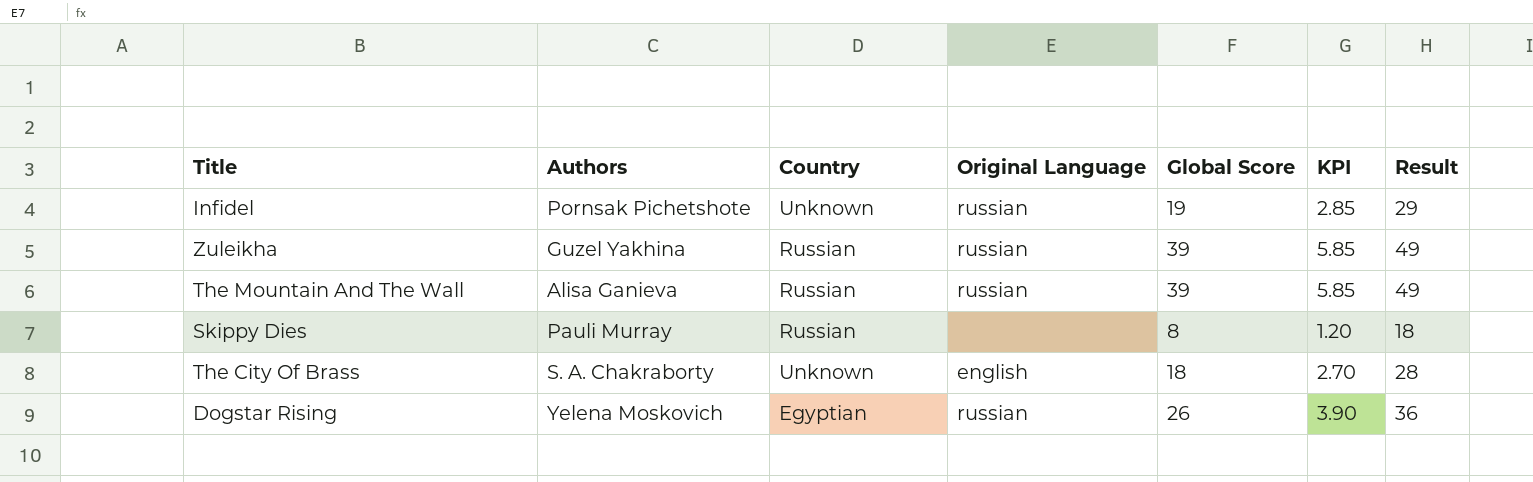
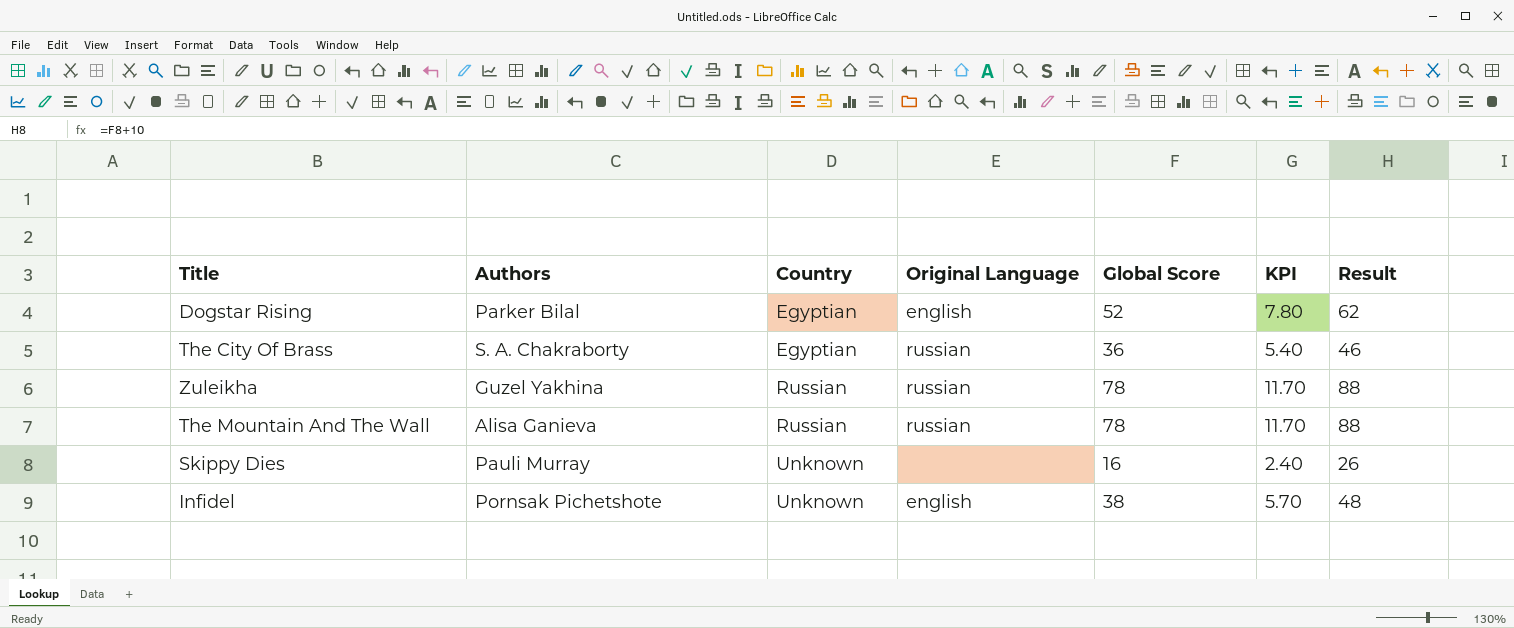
row order: none -> Country ascending
Dogstar Rising | Authors: Yelena Moskovich -> Parker Bilal
Dogstar Rising | Original Language: russian -> english
Dogstar Rising | Global Score: 26 -> 52
Dogstar Rising | KPI: 3.90 -> 7.80
Dogstar Rising | Result: 36 -> 62
The City Of Brass | Country: Unknown -> Egyptian
The City Of Brass | Original Language: english -> russian
The City Of Brass | Global Score: 18 -> 36
The City Of Brass | KPI: 2.70 -> 5.40
The City Of Brass | Result: 28 -> 46
Zuleikha | Global Score: 39 -> 78
Zuleikha | KPI: 5.85 -> 11.70
Zuleikha | Result: 49 -> 88
The Mountain And The Wall | Global Score: 39 -> 78
The Mountain And The Wall | KPI: 5.85 -> 11.70
The Mountain And The Wall | Result: 49 -> 88
Skippy Dies | Country: Russian -> Unknown
Skippy Dies | Global Score: 8 -> 16
Skippy Dies | KPI: 1.20 -> 2.40
Skippy Dies | Result: 18 -> 26
Infidel | Original Language: russian -> english
Infidel | Global Score: 19 -> 38
Infidel | KPI: 2.85 -> 5.70
Infidel | Result: 29 -> 48

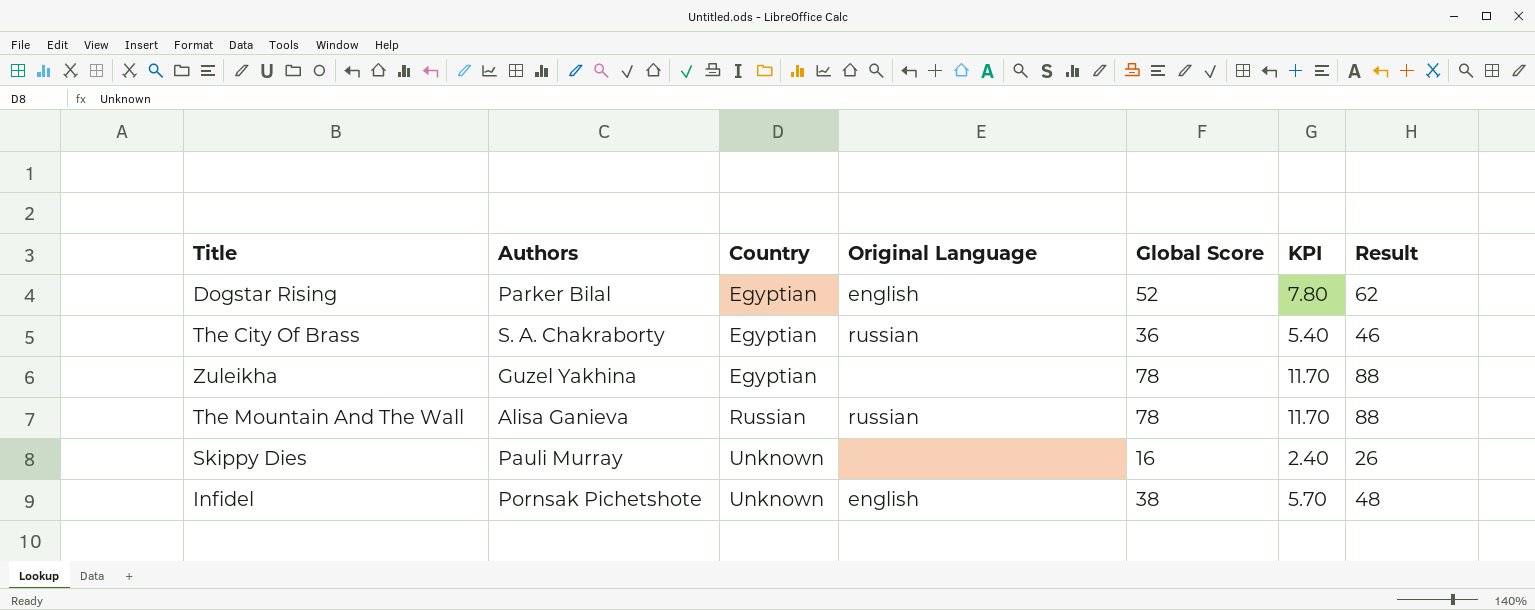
Zuleikha | Country: Russian -> Egyptian
Zuleikha | Original Language: russian -> none

